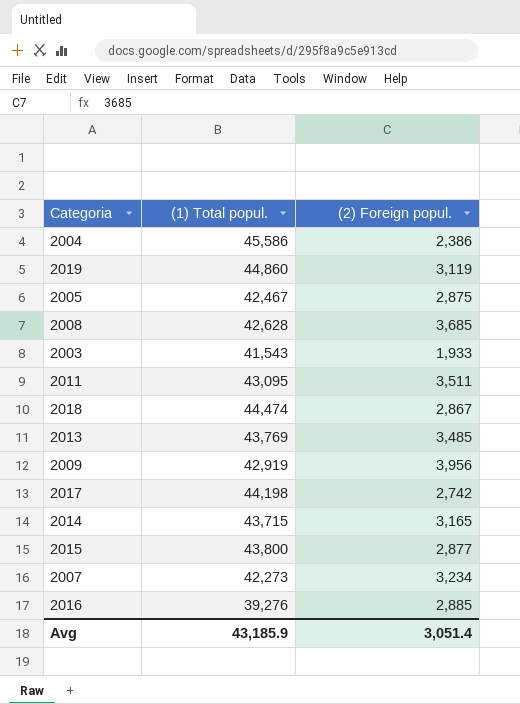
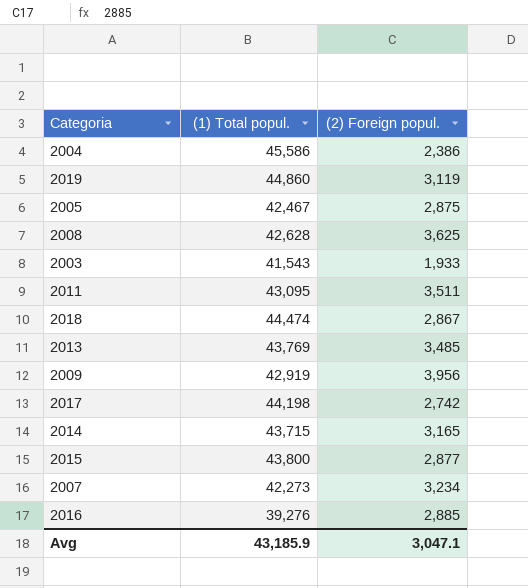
2008 | (2) Foreign popul.: 3,685 -> 3,625
Avg | (2) Foreign popul.: 3,051.4 -> 3,047.1

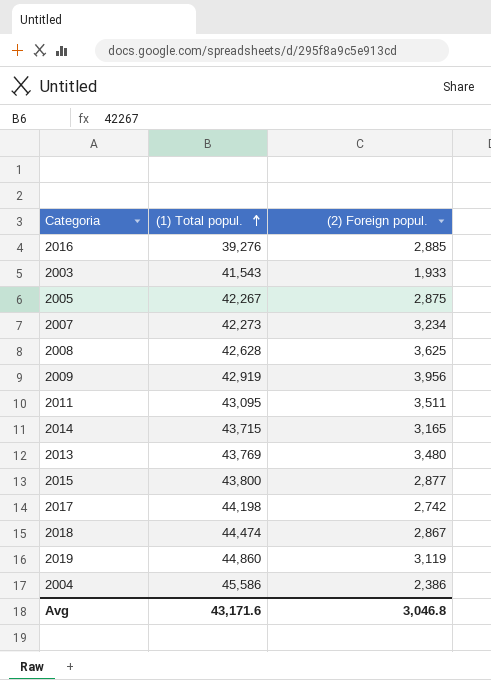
row order: none -> (1) Total popul. ascending
2005 | (1) Total popul.: 42,467 -> 42,267
2013 | (2) Foreign popul.: 3,485 -> 3,480
Avg | (1) Total popul.: 43,185.9 -> 43,171.6
Avg | (2) Foreign popul.: 3,047.1 -> 3,046.8

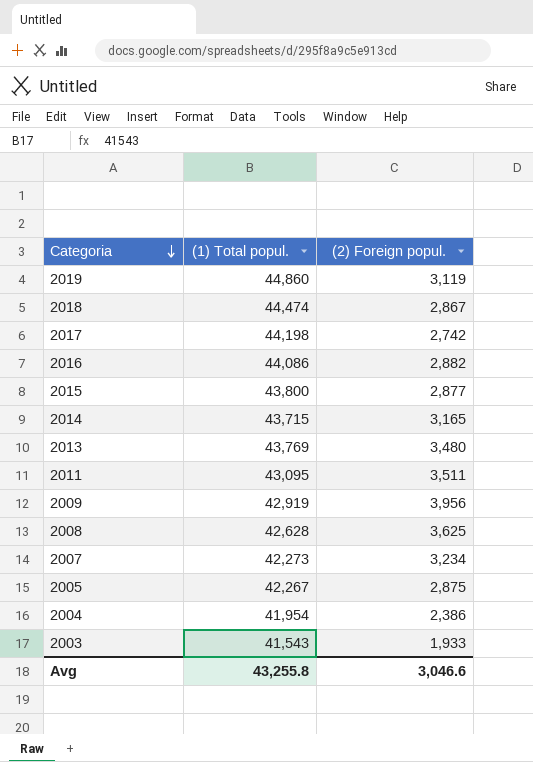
row order: (1) Total popul. ascending -> Categoria descending
2016 | (1) Total popul.: 39,276 -> 44,086
2016 | (2) Foreign popul.: 2,885 -> 2,882
2004 | (1) Total popul.: 45,586 -> 41,954
Avg | (1) Total popul.: 43,171.6 -> 43,255.8
Avg | (2) Foreign popul.: 3,046.8 -> 3,046.6

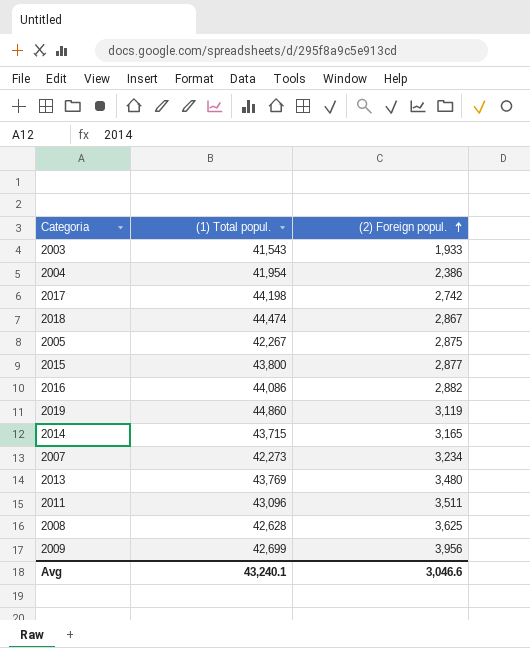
row order: Categoria descending -> (2) Foreign popul. ascending
2011 | (1) Total popul.: 43,095 -> 43,096
2009 | (1) Total popul.: 42,919 -> 42,699
Avg | (1) Total popul.: 43,255.8 -> 43,240.1

